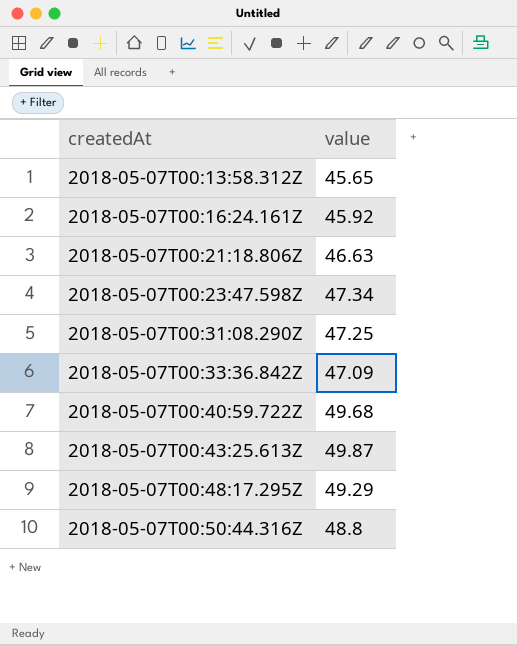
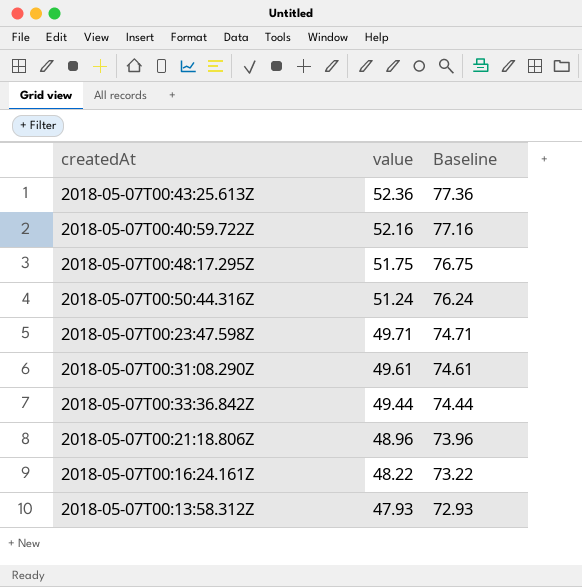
row order: createdAt ascending -> value descending
column Baseline | formula: none -> [value] + 25
2018-05-07T00:43:25.613Z | value: 49.87 -> 52.36
2018-05-07T00:40:59.722Z | value: 49.68 -> 52.16
2018-05-07T00:48:17.295Z | value: 49.29 -> 51.75
2018-05-07T00:50:44.316Z | value: 48.8 -> 51.24
2018-05-07T00:23:47.598Z | value: 47.34 -> 49.71
2018-05-07T00:31:08.290Z | value: 47.25 -> 49.61
2018-05-07T00:33:36.842Z | value: 47.09 -> 49.44
2018-05-07T00:21:18.806Z | value: 46.63 -> 48.96
2018-05-07T00:16:24.161Z | value: 45.92 -> 48.22
2018-05-07T00:13:58.312Z | value: 45.65 -> 47.93

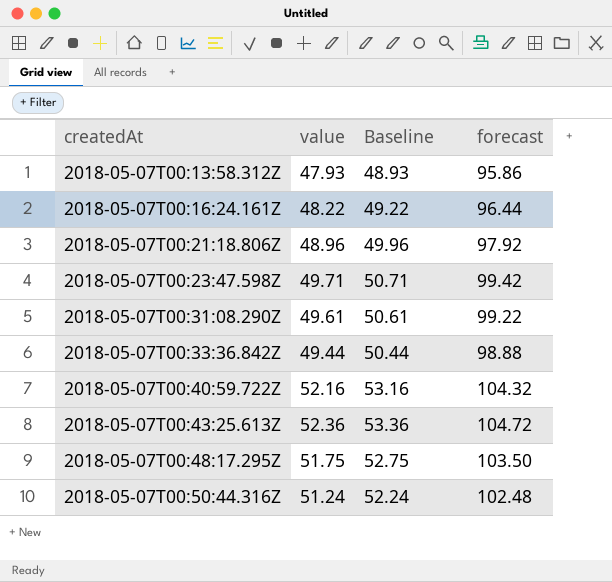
row order: value descending -> createdAt ascending
column Baseline | formula: [value] + 25 -> [value] + 1
column forecast | formula: none -> [value] * 2

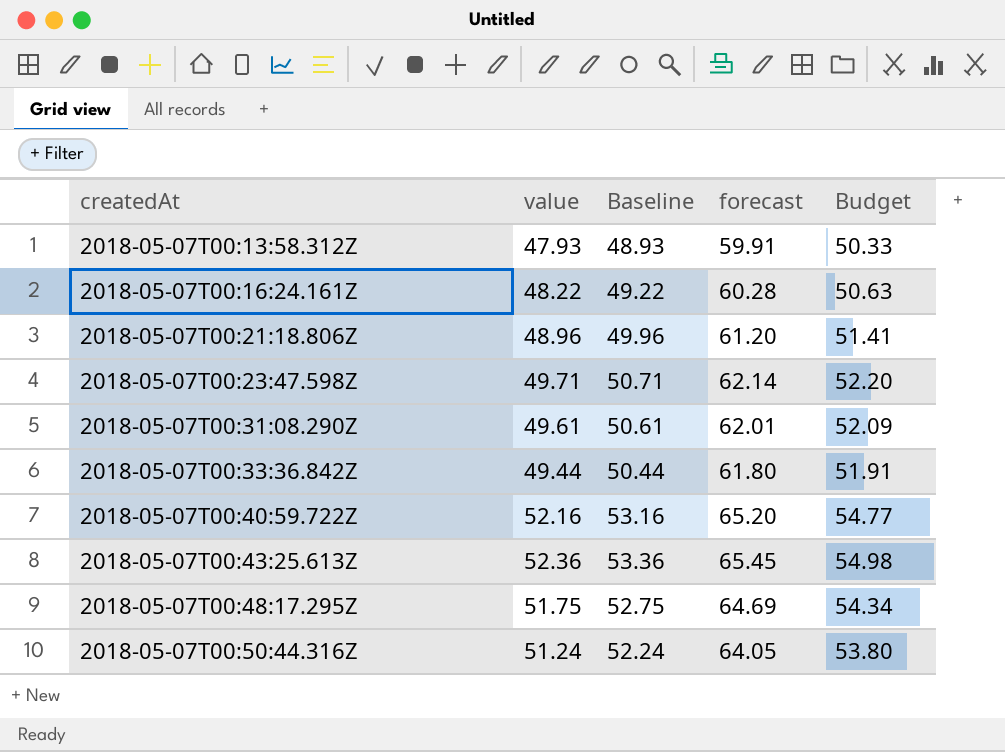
column forecast | formula: [value] * 2 -> [value] * 1.25
column Budget | formula: none -> [value] * 1.05

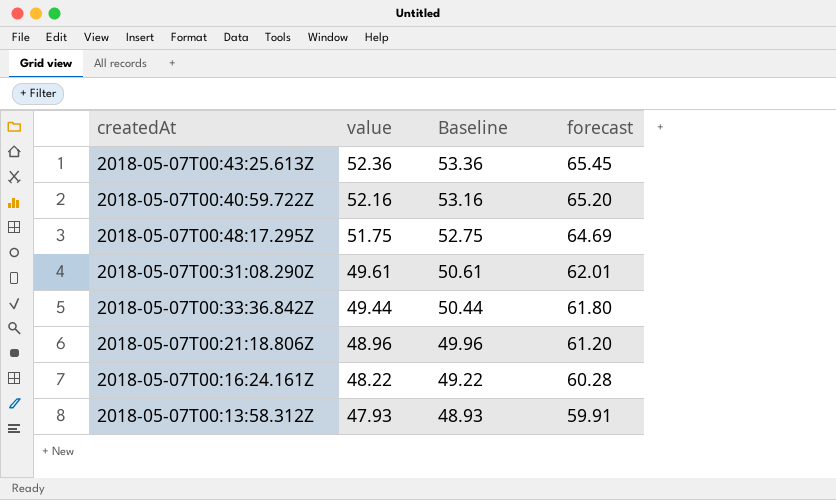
row order: createdAt ascending -> value descending
column Budget | formula: [value] * 1.05 -> none
row 2018-05-07T00:23:47.598Z: 49.71 | 50.71 | 62.14 | 52.20 -> none
row 2018-05-07T00:50:44.316Z: 51.24 | 52.24 | 64.05 | 53.80 -> none

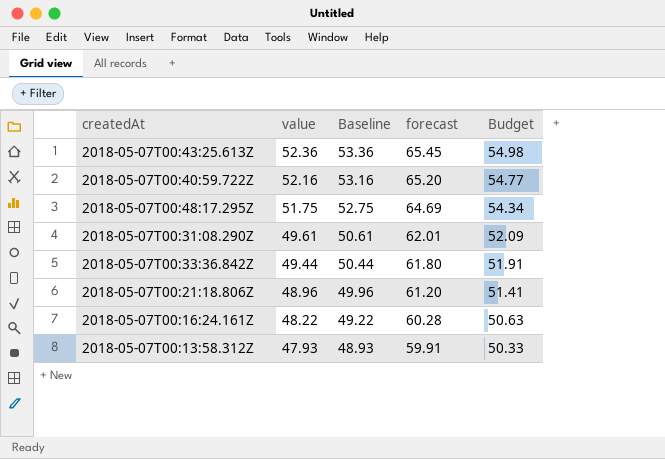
column Budget | formula: none -> [value] * 1.05

